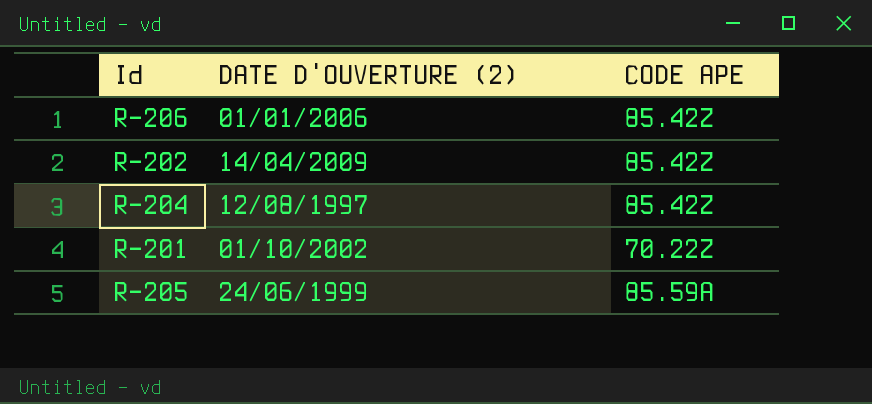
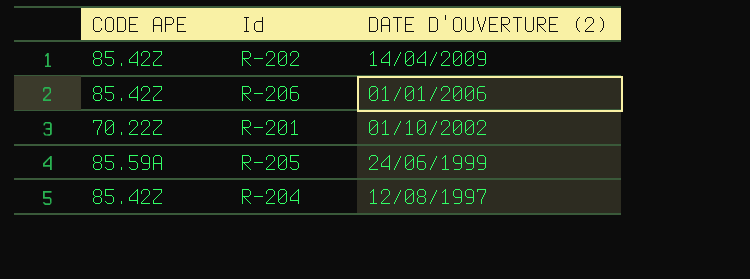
row order: none -> DATE D'OUVERTURE (2) descending
column CODE APE | position: 3 -> 1

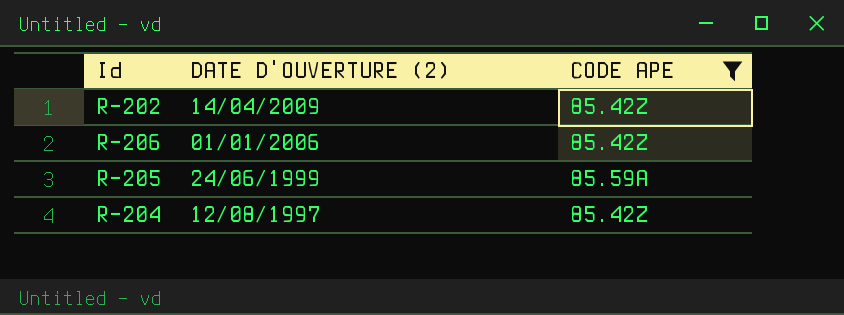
filter: none -> CODE APE != 70.22Z
column CODE APE | position: 1 -> 3

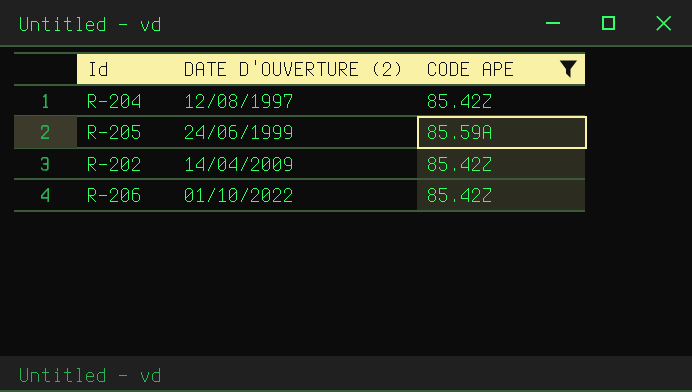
row order: DATE D'OUVERTURE (2) descending -> DATE D'OUVERTURE (2) ascending
R-206 | DATE D'OUVERTURE (2): 01/01/2006 -> 01/10/2022

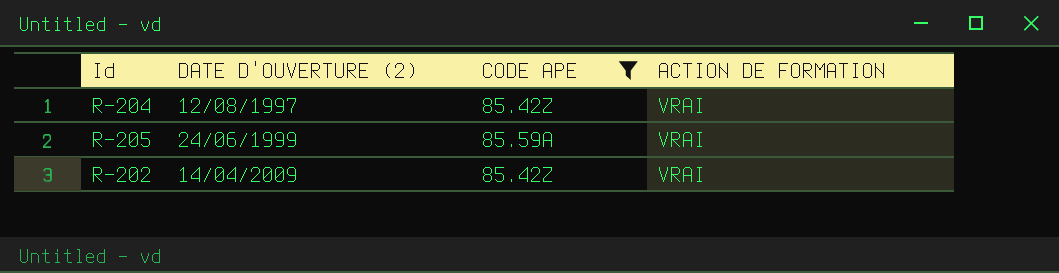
column ACTION DE FORMATION | position: none -> 4
row R-206: 01/10/2022 | 85.42Z -> none

